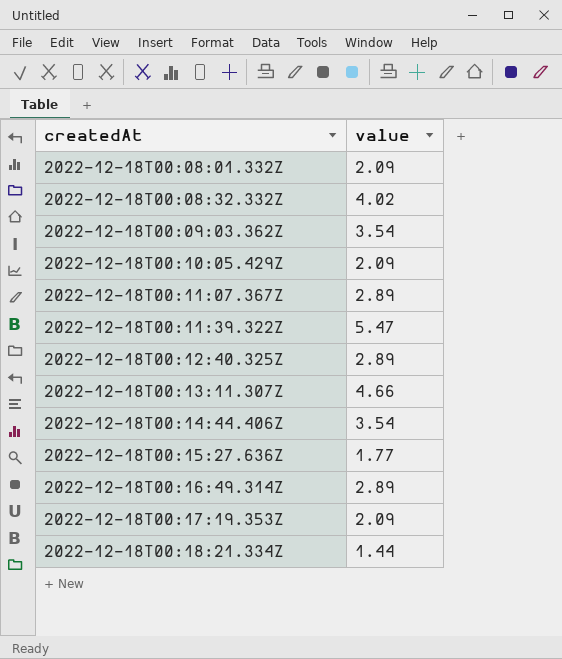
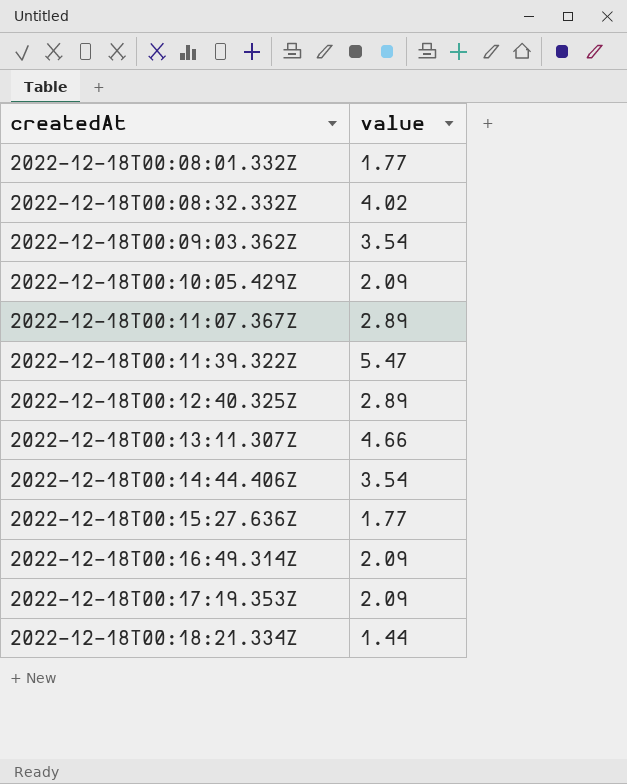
2022-12-18T00:08:01.332Z | value: 2.09 -> 1.77
2022-12-18T00:16:49.314Z | value: 2.89 -> 2.09

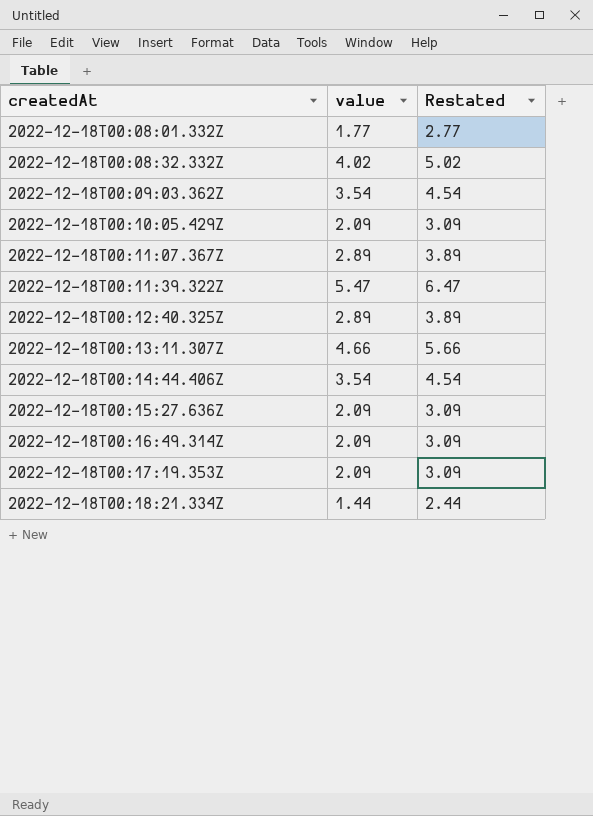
column Restated | formula: none -> [value] + 1
2022-12-18T00:15:27.636Z | value: 1.77 -> 2.09

